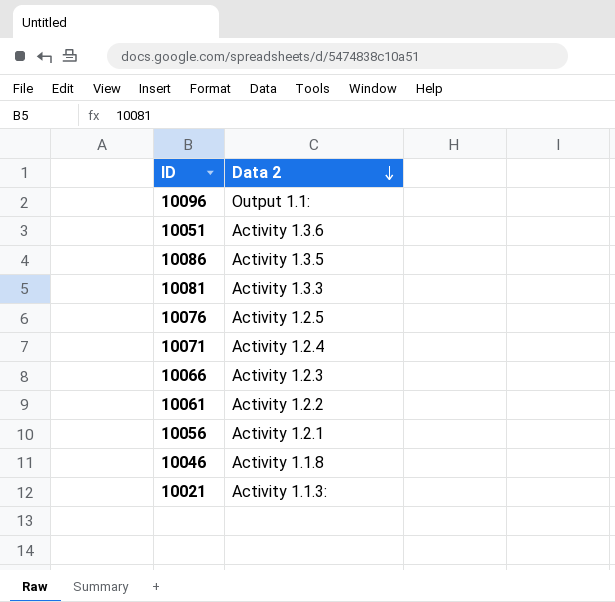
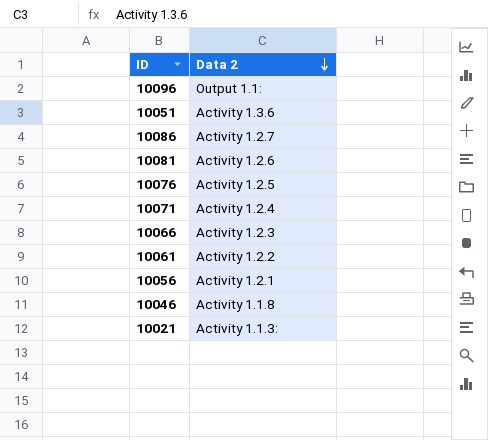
10086 | Data 2: Activity 1.3.5 -> Activity 1.2.7
10081 | Data 2: Activity 1.3.3 -> Activity 1.2.6

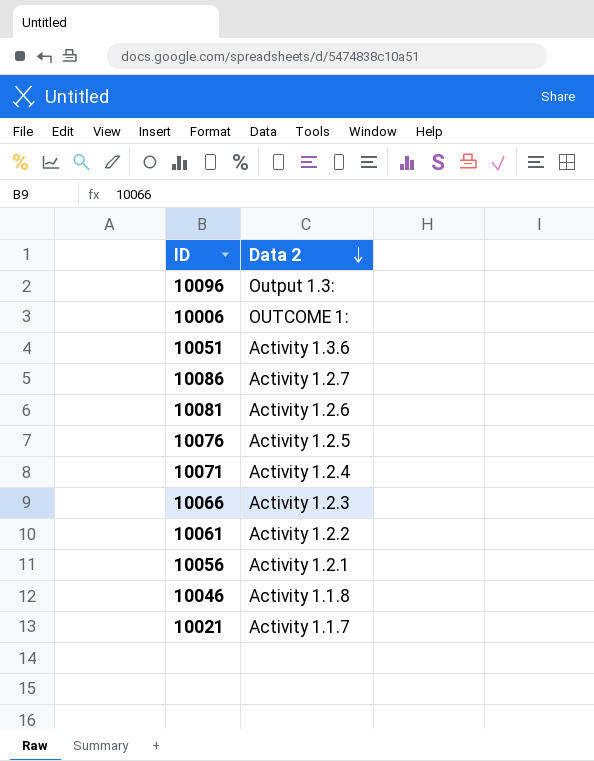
10096 | Data 2: Output 1.1: -> Output 1.3:
row 10006: none -> OUTCOME 1:
10021 | Data 2: Activity 1.1.3: -> Activity 1.1.7

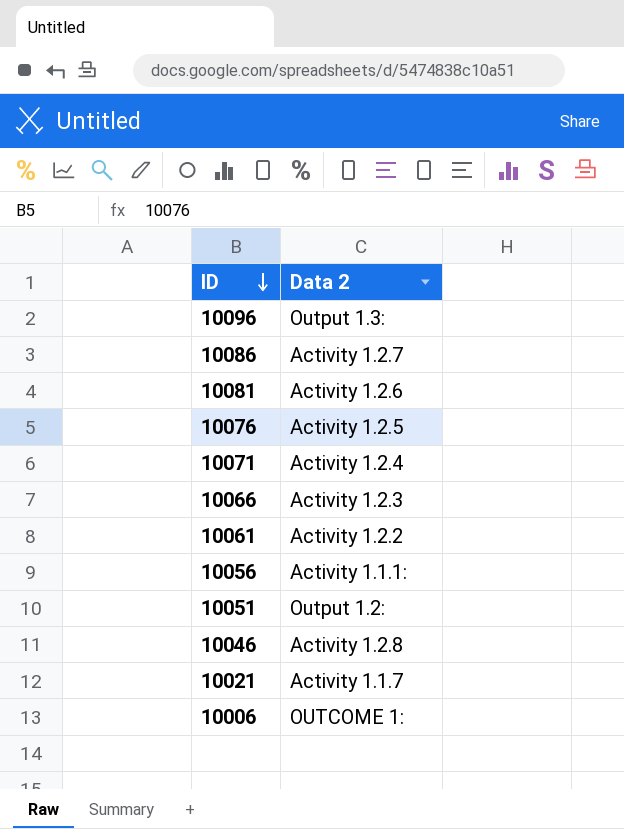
row order: Data 2 descending -> ID descending
10056 | Data 2: Activity 1.2.1 -> Activity 1.1.1:
10051 | Data 2: Activity 1.3.6 -> Output 1.2:
10046 | Data 2: Activity 1.1.8 -> Activity 1.2.8

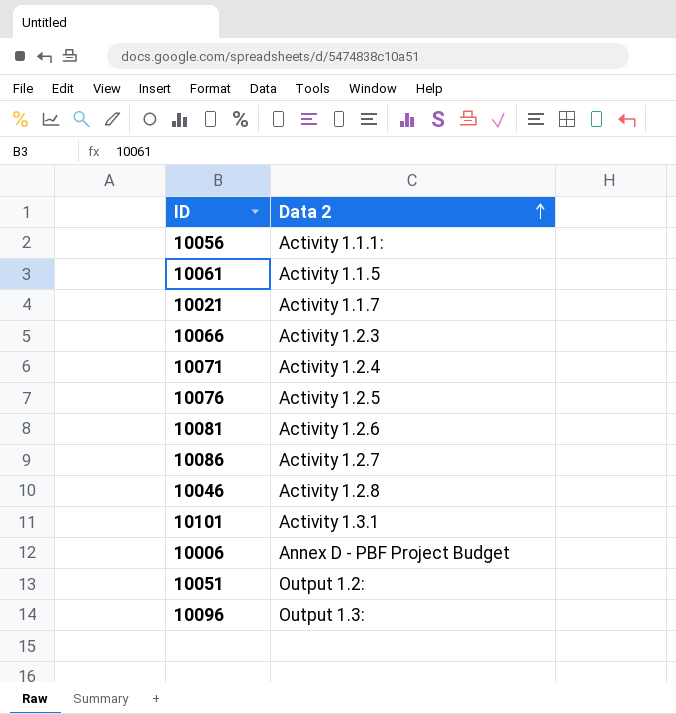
row order: ID descending -> Data 2 ascending
10061 | Data 2: Activity 1.2.2 -> Activity 1.1.5
row 10101: none -> Activity 1.3.1
10006 | Data 2: OUTCOME 1: -> Annex D - PBF Project Budget

